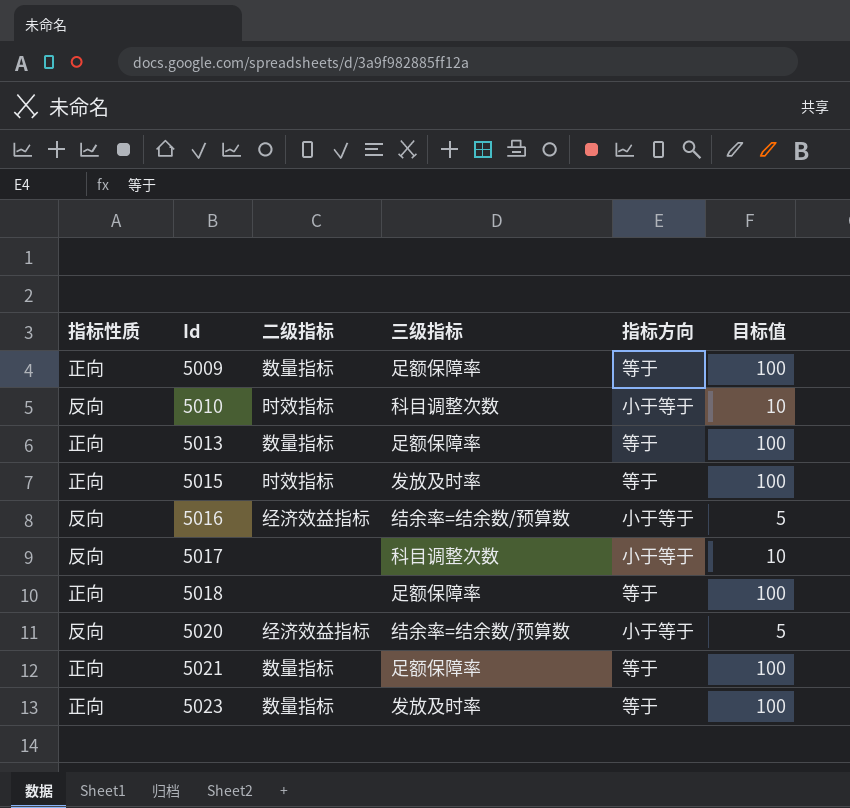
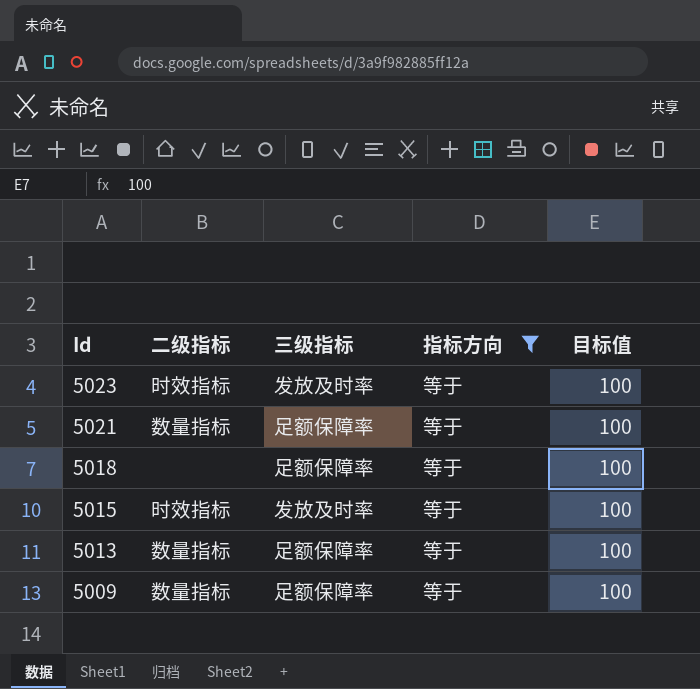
filter: none -> 指标方向 = 等于
row order: Id ascending -> Id descending
column 指标性质 | position: 1 -> none
5023 | 二级指标: 数量指标 -> 时效指标

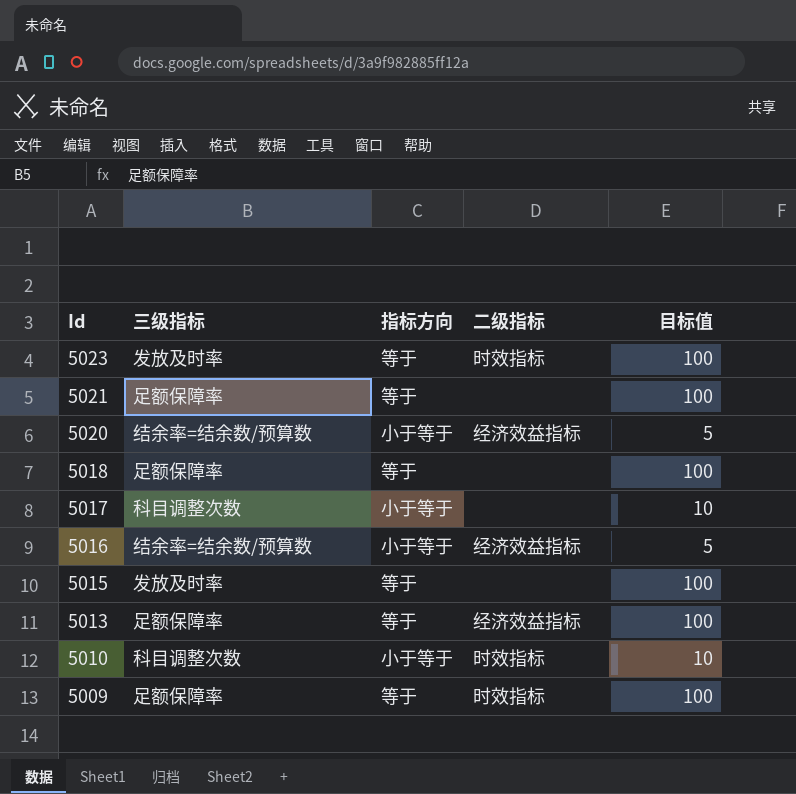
filter: 指标方向 = 等于 -> none
column 二级指标 | position: 2 -> 4
5021 | 二级指标: 数量指标 -> none
5015 | 二级指标: 时效指标 -> none
5013 | 二级指标: 数量指标 -> 经济效益指标
5009 | 二级指标: 数量指标 -> 时效指标

